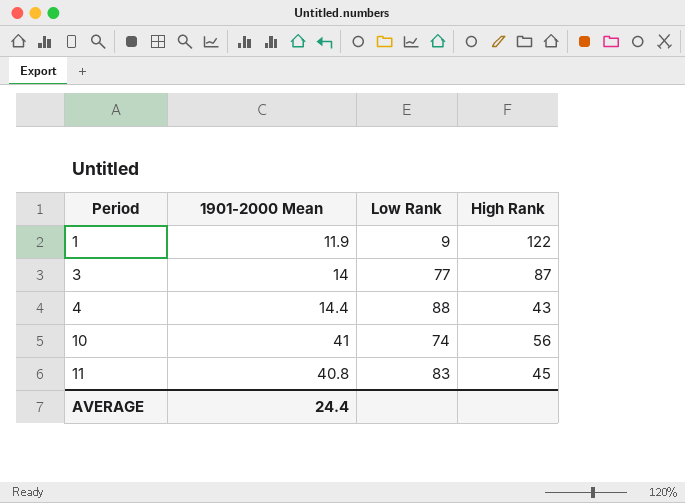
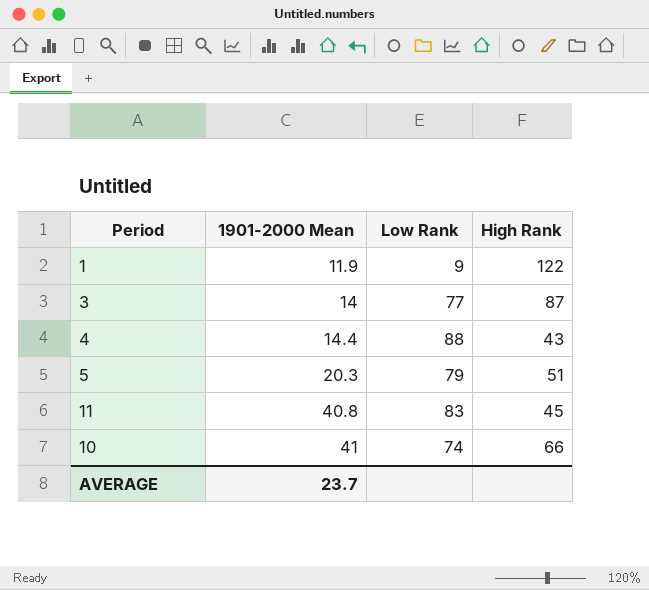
row order: Period ascending -> 1901-2000 Mean ascending
row 5: none -> 20.3 | 79 | 51
10 | High Rank: 56 -> 66
AVERAGE | 1901-2000 Mean: 24.4 -> 23.7

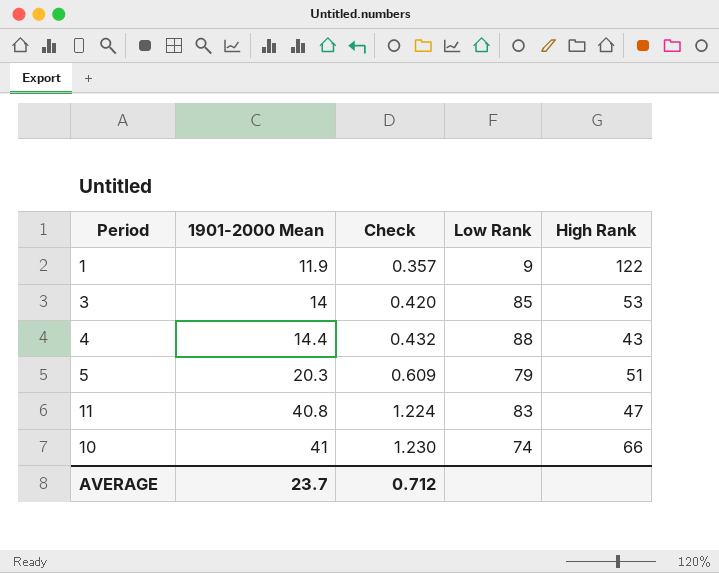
column Check | formula: none -> [1901-2000 Mean] * 0.03
3 | Low Rank: 77 -> 85
3 | High Rank: 87 -> 53
11 | High Rank: 45 -> 47

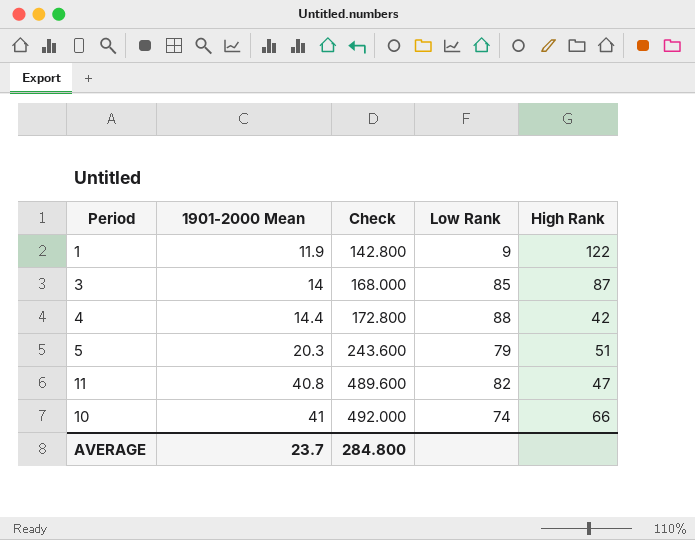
column Check | formula: [1901-2000 Mean] * 0.03 -> [1901-2000 Mean] * 12
3 | High Rank: 53 -> 87
4 | High Rank: 43 -> 42
11 | Low Rank: 83 -> 82
AVERAGE | Check: 0.712 -> 284.800

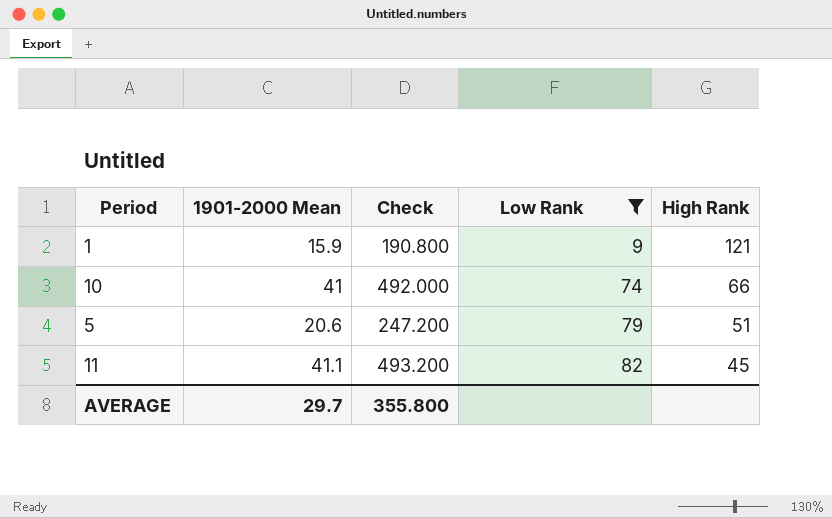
filter: none -> Low Rank <= 82
row order: 1901-2000 Mean ascending -> Low Rank ascending
1 | 1901-2000 Mean: 11.9 -> 15.9
1 | Check: 142.800 -> 190.800
1 | High Rank: 122 -> 121
5 | 1901-2000 Mean: 20.3 -> 20.6
5 | Check: 243.600 -> 247.200
11 | 1901-2000 Mean: 40.8 -> 41.1
11 | Check: 489.600 -> 493.200
11 | High Rank: 47 -> 45
AVERAGE | 1901-2000 Mean: 23.7 -> 29.7
AVERAGE | Check: 284.800 -> 355.800

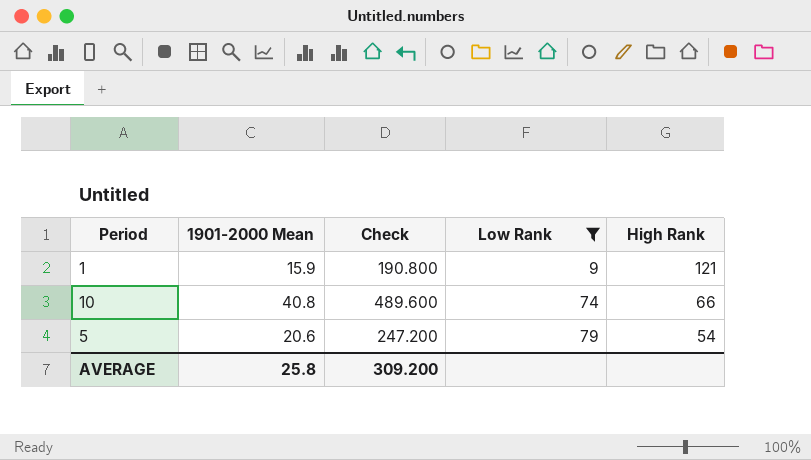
row 11: 41.1 | 493.200 | 82 | 45 -> none
10 | 1901-2000 Mean: 41 -> 40.8
10 | Check: 492.000 -> 489.600
5 | High Rank: 51 -> 54
AVERAGE | 1901-2000 Mean: 29.7 -> 25.8
AVERAGE | Check: 355.800 -> 309.200

